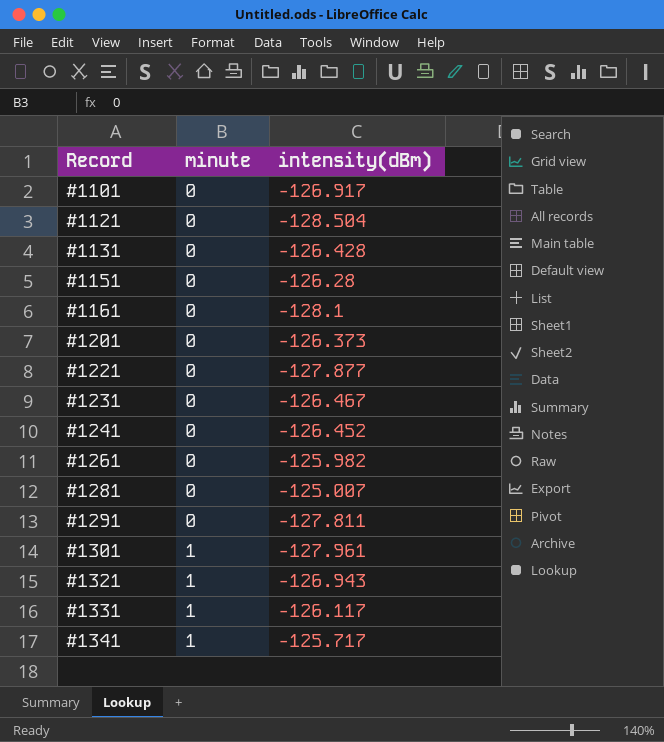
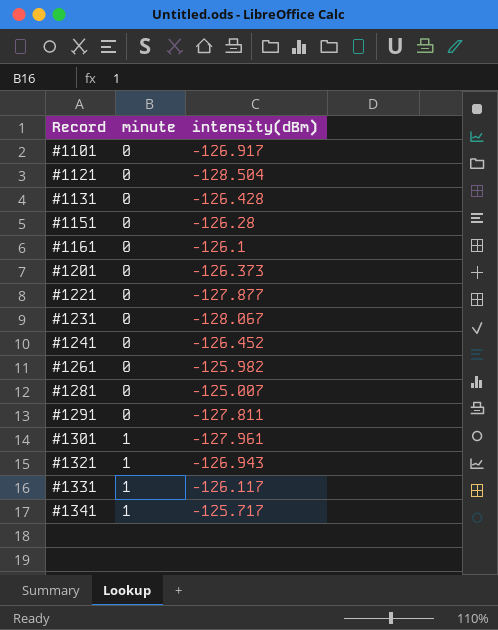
#1161 | intensity(dBm): -128.1 -> -126.1
#1231 | intensity(dBm): -126.467 -> -128.067

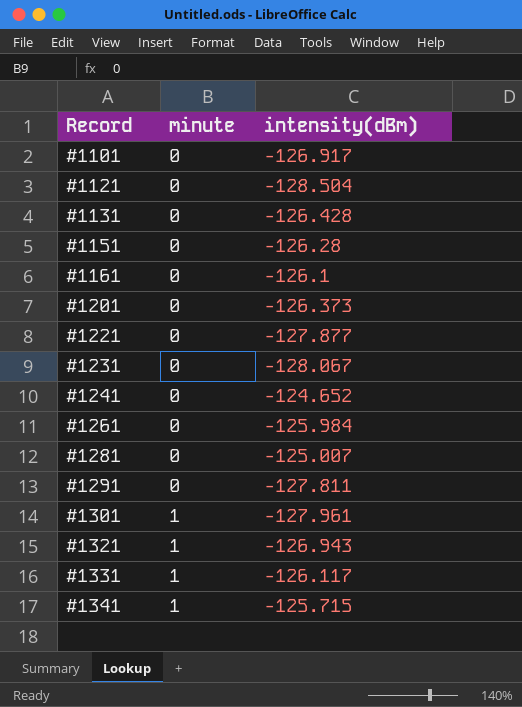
#1241 | intensity(dBm): -126.452 -> -124.652
#1261 | intensity(dBm): -125.982 -> -125.984
#1341 | intensity(dBm): -125.717 -> -125.715

